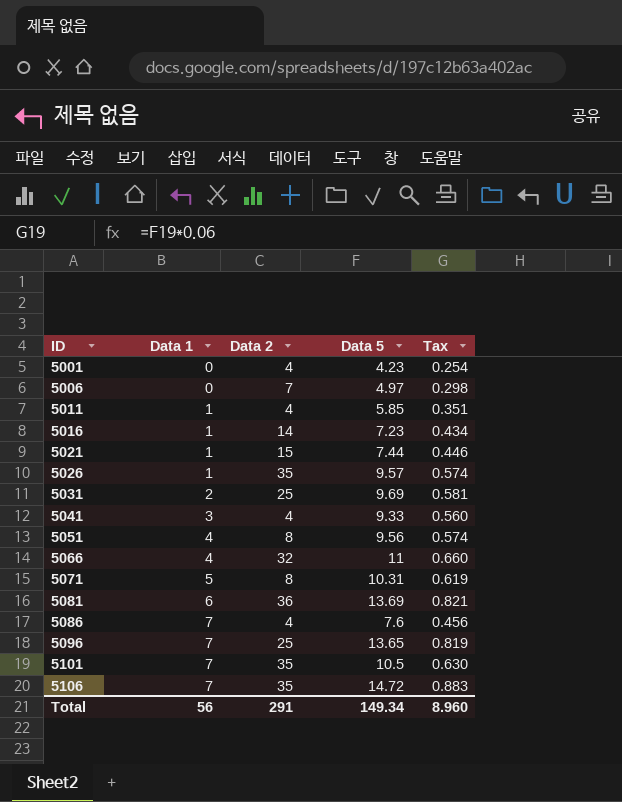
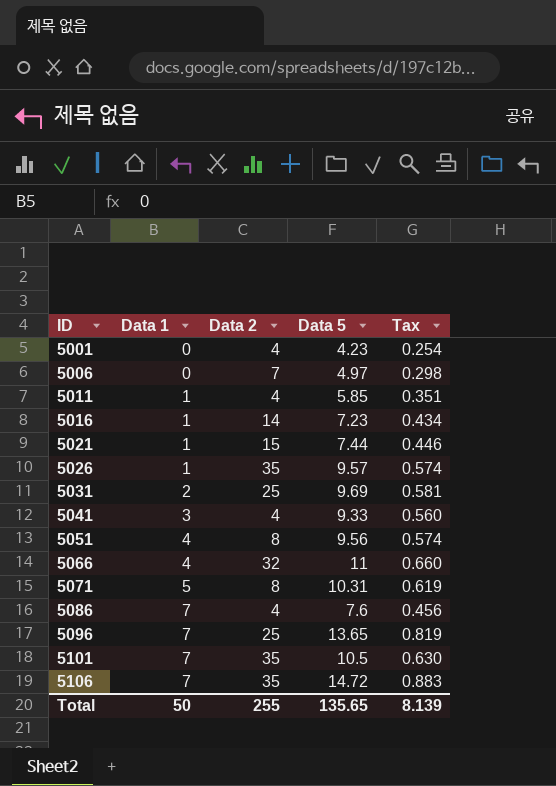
row 5081: 6 | 36 | 13.69 | 0.821 -> none
Total | Data 1: 56 -> 50
Total | Data 2: 291 -> 255
Total | Data 5: 149.34 -> 135.65
Total | Tax: 8.960 -> 8.139

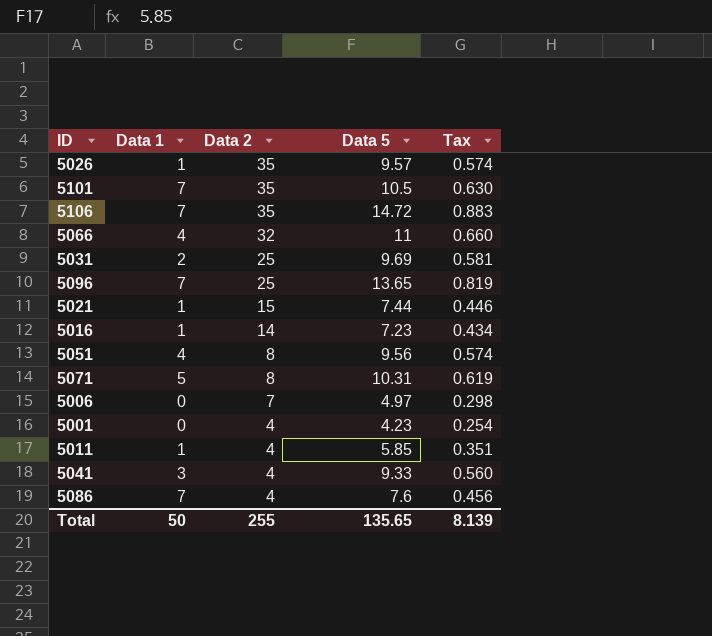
row order: ID ascending -> Data 2 descending

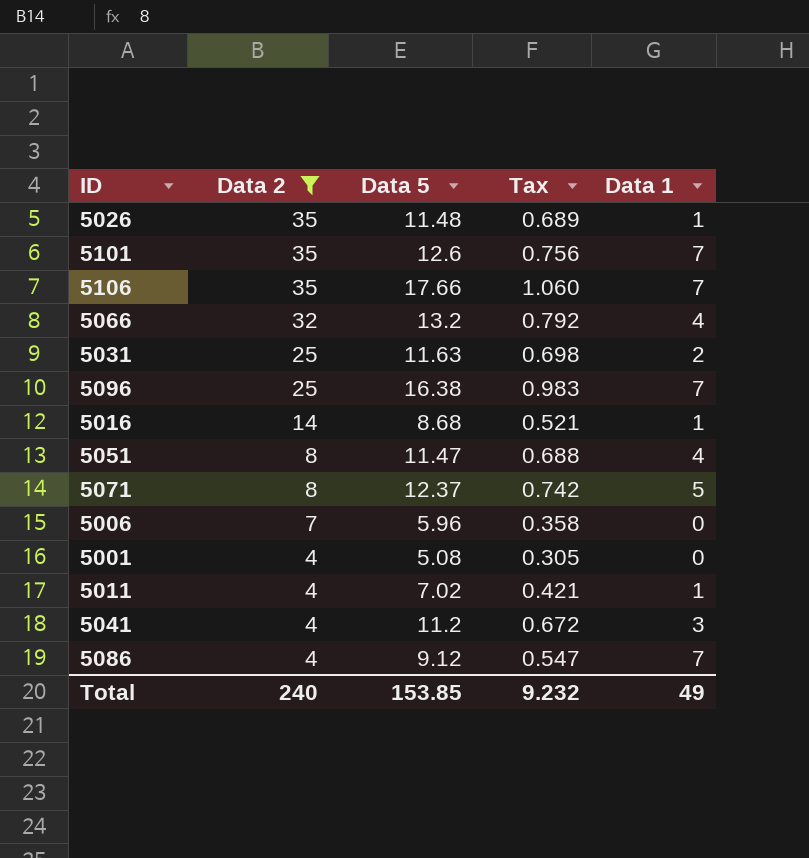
filter: none -> Data 2 != 15
column Data 1 | position: 2 -> 5
5026 | Data 5: 9.57 -> 11.48
5026 | Tax: 0.574 -> 0.689
5101 | Data 5: 10.5 -> 12.6
5101 | Tax: 0.630 -> 0.756
5106 | Data 5: 14.72 -> 17.66
5106 | Tax: 0.883 -> 1.060
5066 | Data 5: 11 -> 13.2
5066 | Tax: 0.660 -> 0.792
5031 | Data 5: 9.69 -> 11.63
5031 | Tax: 0.581 -> 0.698
5096 | Data 5: 13.65 -> 16.38
5096 | Tax: 0.819 -> 0.983
5016 | Data 5: 7.23 -> 8.68
5016 | Tax: 0.434 -> 0.521
5051 | Data 5: 9.56 -> 11.47
5051 | Tax: 0.574 -> 0.688
5071 | Data 5: 10.31 -> 12.37
5071 | Tax: 0.619 -> 0.742
5006 | Data 5: 4.97 -> 5.96
5006 | Tax: 0.298 -> 0.358
5001 | Data 5: 4.23 -> 5.08
5001 | Tax: 0.254 -> 0.305
5011 | Data 5: 5.85 -> 7.02
5011 | Tax: 0.351 -> 0.421
5041 | Data 5: 9.33 -> 11.2
5041 | Tax: 0.560 -> 0.672
5086 | Data 5: 7.6 -> 9.12
5086 | Tax: 0.456 -> 0.547
Total | Data 2: 255 -> 240
Total | Data 5: 135.65 -> 153.85
Total | Tax: 8.139 -> 9.232
Total | Data 1: 50 -> 49

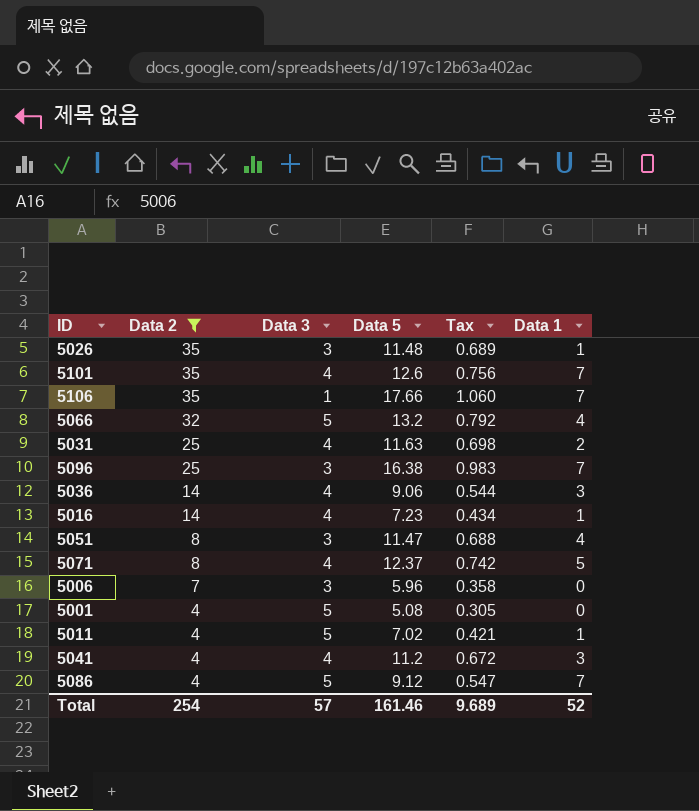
column Data 3 | position: none -> 3
row 5036: none -> 14 | 4 | 9.06 | 0.544 | 3
5016 | Data 5: 8.68 -> 7.23
5016 | Tax: 0.521 -> 0.434
Total | Data 2: 240 -> 254
Total | Data 5: 153.85 -> 161.46
Total | Tax: 9.232 -> 9.689
Total | Data 1: 49 -> 52

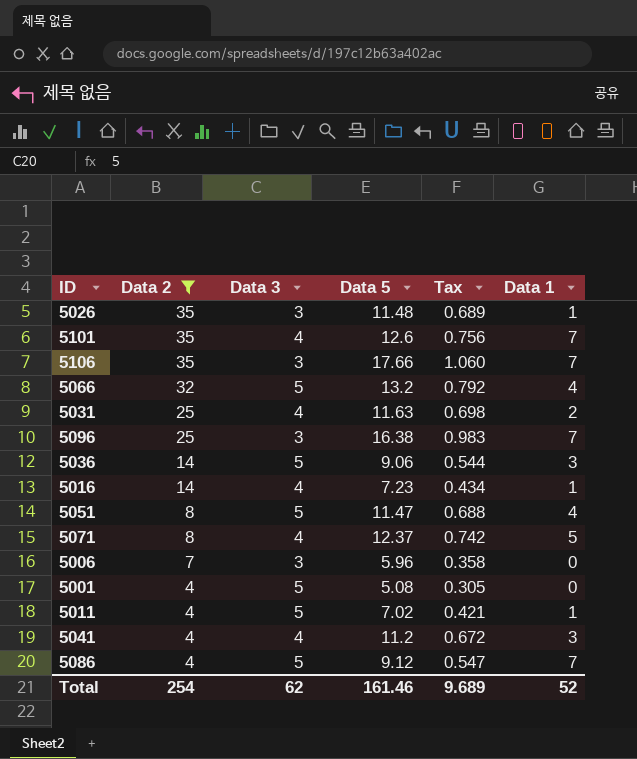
5106 | Data 3: 1 -> 3
5036 | Data 3: 4 -> 5
5051 | Data 3: 3 -> 5
Total | Data 3: 57 -> 62

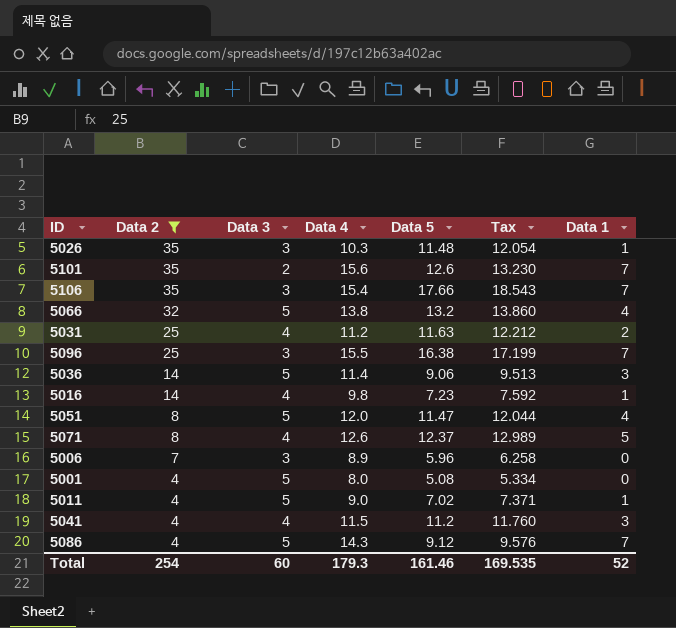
column Data 4 | position: none -> 4
column Tax | formula: [Data 5] * 0.06 -> [Data 5] * 1.05
5101 | Data 3: 4 -> 2
Total | Data 3: 62 -> 60
Total | Tax: 9.689 -> 169.535

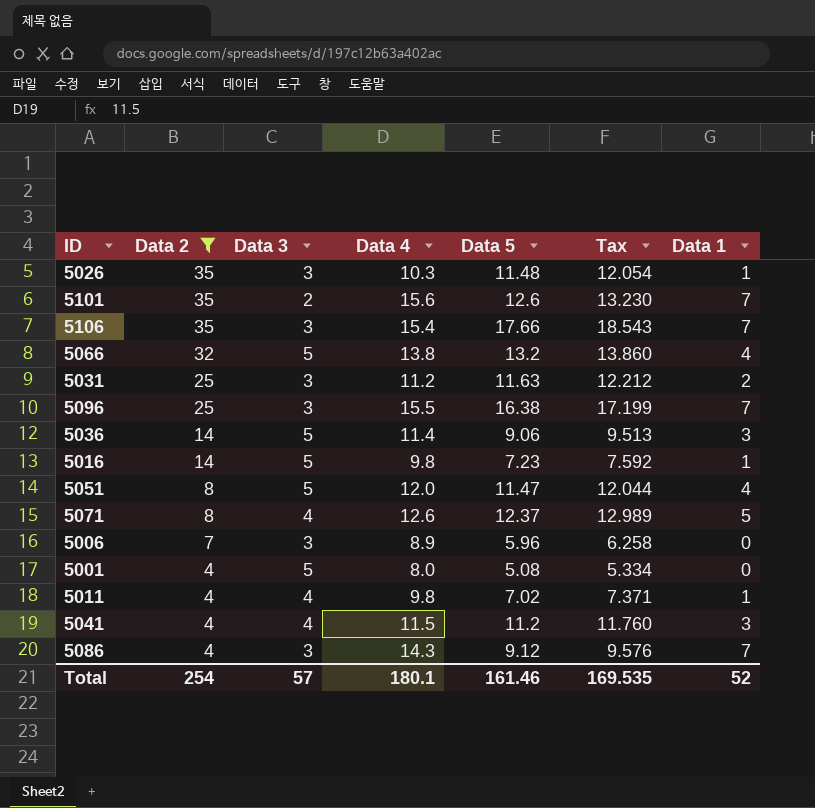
5031 | Data 3: 4 -> 3
5016 | Data 3: 4 -> 5
5011 | Data 3: 5 -> 4
5011 | Data 4: 9.0 -> 9.8
5086 | Data 3: 5 -> 3
Total | Data 3: 60 -> 57
Total | Data 4: 179.3 -> 180.1

